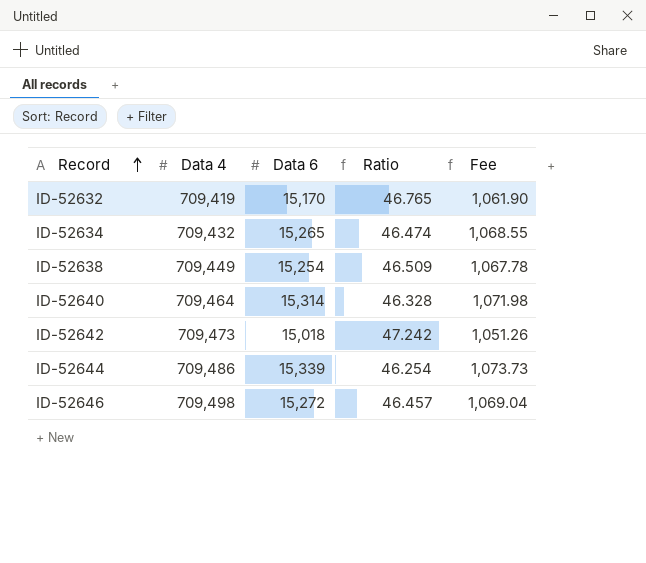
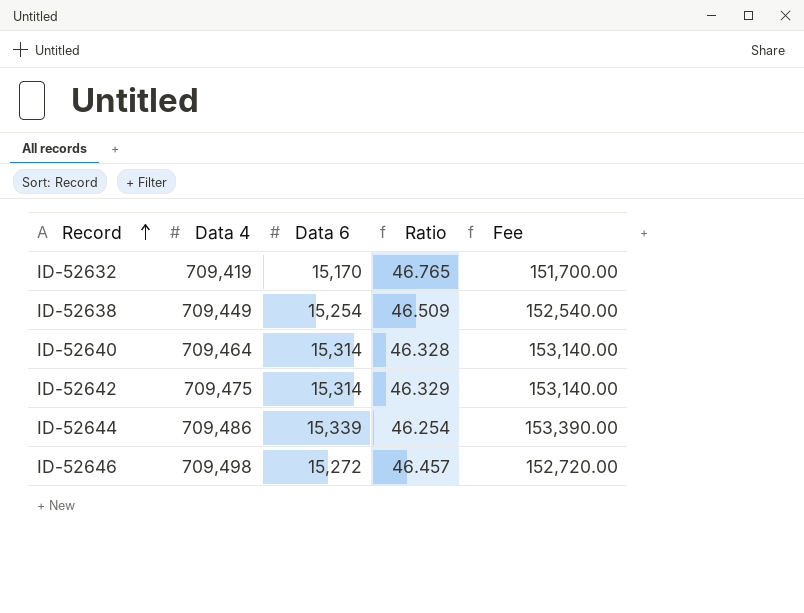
column Fee | formula: [Data 6] * 0.07 -> [Data 6] * 10
row ID-52634: 709,432 | 15,265 | 46.474 | 1,068.55 -> none
ID-52642 | Data 4: 709,473 -> 709,475
ID-52642 | Data 6: 15,018 -> 15,314
ID-52642 | Ratio: 47.242 -> 46.329

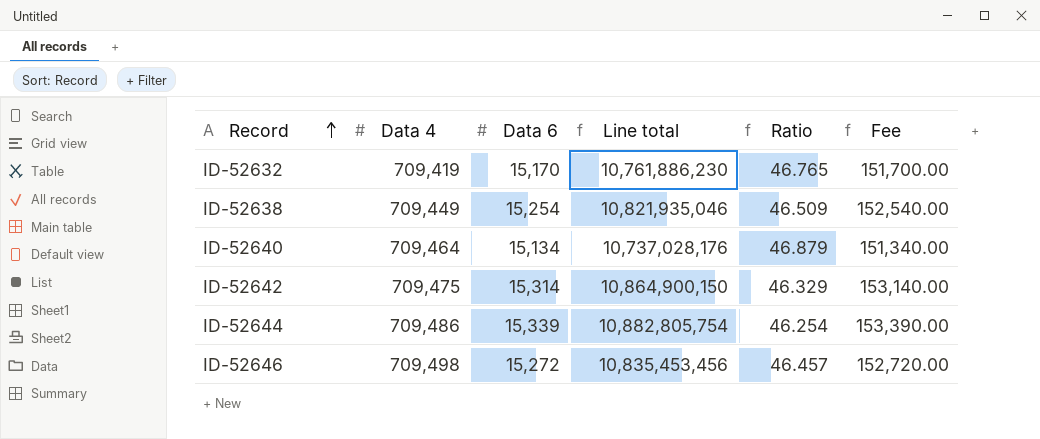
column Line total | formula: none -> [Data 4] * [Data 6]
ID-52640 | Data 6: 15,314 -> 15,134
ID-52640 | Ratio: 46.328 -> 46.879
ID-52640 | Fee: 153,140.00 -> 151,340.00

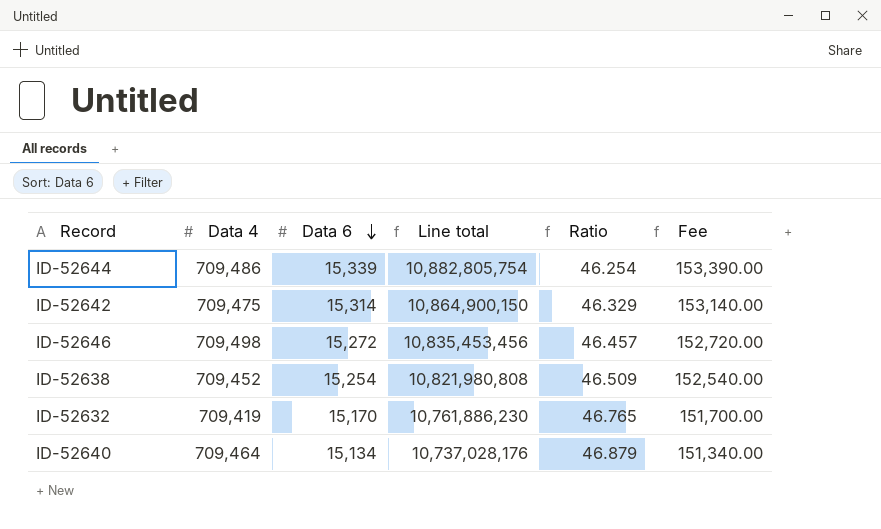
row order: Record ascending -> Data 6 descending
ID-52638 | Data 4: 709,449 -> 709,452
ID-52638 | Line total: 10,821,935,046 -> 10,821,980,808

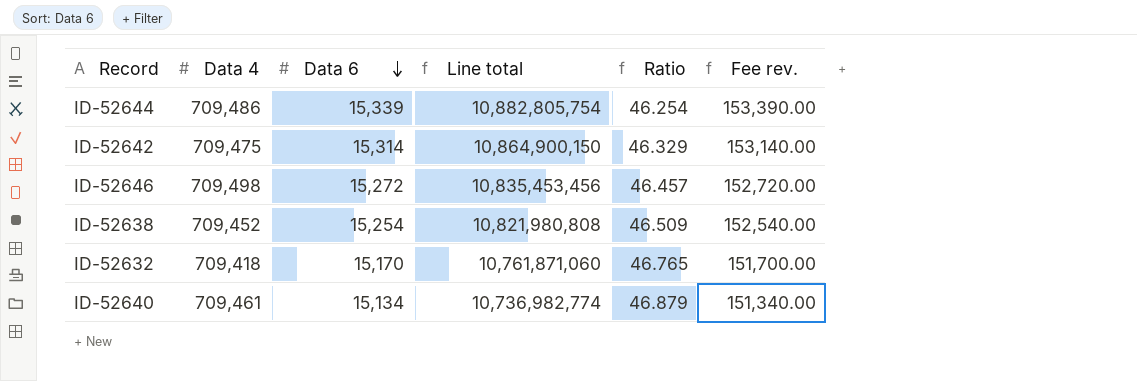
column name: Fee -> Fee rev.
ID-52632 | Data 4: 709,419 -> 709,418
ID-52632 | Line total: 10,761,886,230 -> 10,761,871,060
ID-52640 | Data 4: 709,464 -> 709,461
ID-52640 | Line total: 10,737,028,176 -> 10,736,982,774

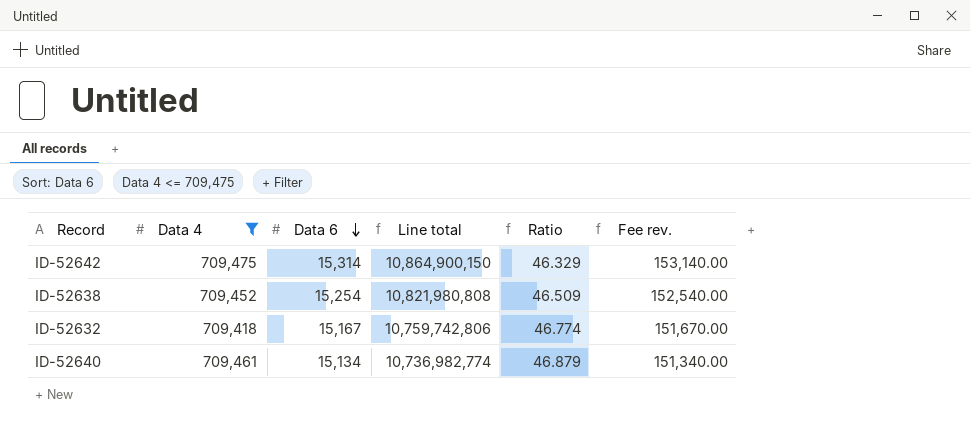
filter: none -> Data 4 <= 709,475
ID-52632 | Data 6: 15,170 -> 15,167
ID-52632 | Line total: 10,761,871,060 -> 10,759,742,806
ID-52632 | Ratio: 46.765 -> 46.774
ID-52632 | Fee rev.: 151,700.00 -> 151,670.00

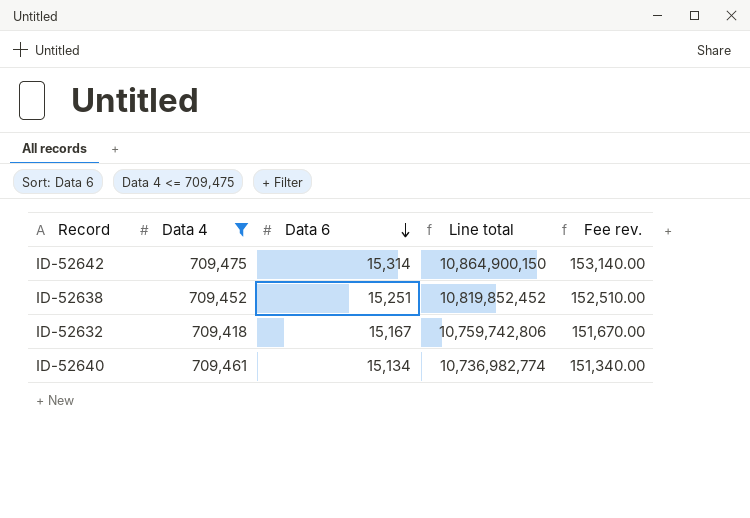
column Ratio | formula: [Data 4] / [Data 6] -> none
ID-52638 | Data 6: 15,254 -> 15,251
ID-52638 | Line total: 10,821,980,808 -> 10,819,852,452
ID-52638 | Fee rev.: 152,540.00 -> 152,510.00

